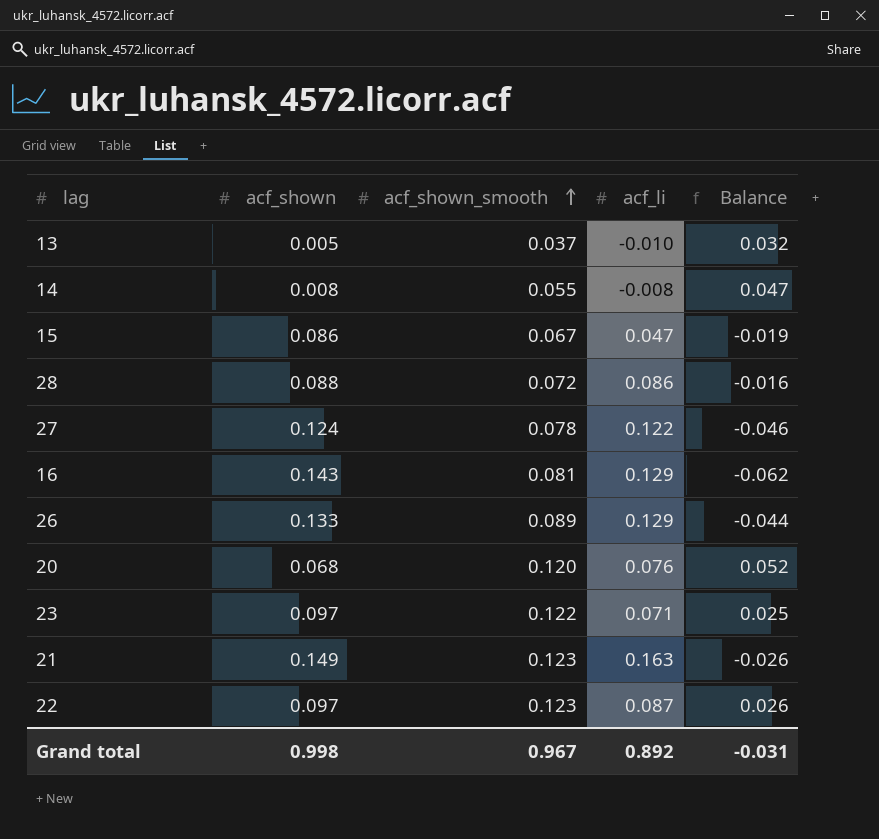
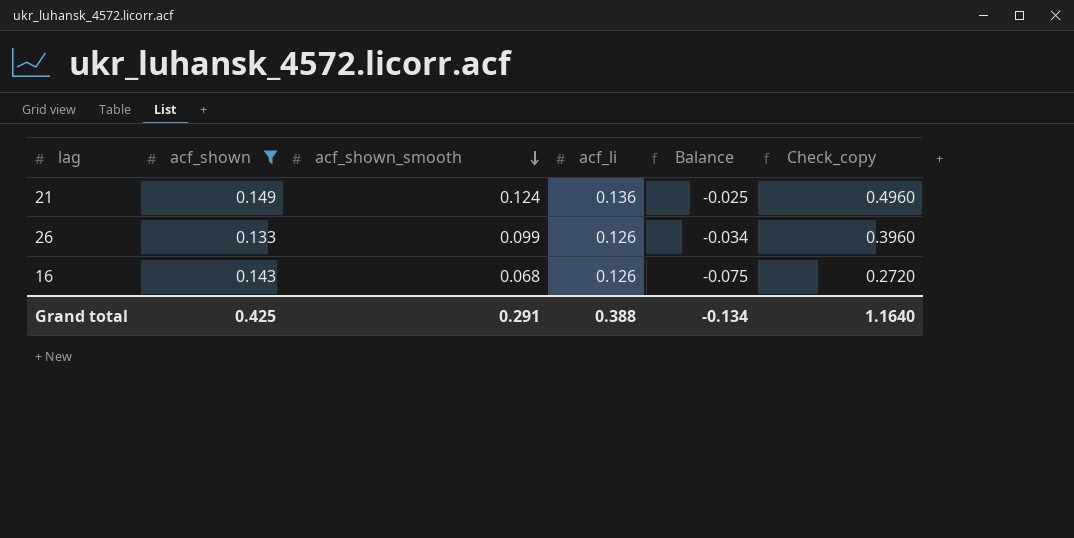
filter: none -> acf_shown >= 0.133
row order: acf_shown_smooth ascending -> acf_shown_smooth descending
column Check_copy | formula: none -> [acf_shown_smooth] * 4
21 | acf_shown_smooth: 0.123 -> 0.124
21 | acf_li: 0.163 -> 0.136
21 | Balance: -0.026 -> -0.025
26 | acf_shown_smooth: 0.089 -> 0.099
26 | acf_li: 0.129 -> 0.126
26 | Balance: -0.044 -> -0.034
16 | acf_shown_smooth: 0.081 -> 0.068
16 | acf_li: 0.129 -> 0.126
16 | Balance: -0.062 -> -0.075
Grand total | acf_shown: 0.998 -> 0.425
Grand total | acf_shown_smooth: 0.967 -> 0.291
Grand total | acf_li: 0.892 -> 0.388
Grand total | Balance: -0.031 -> -0.134

